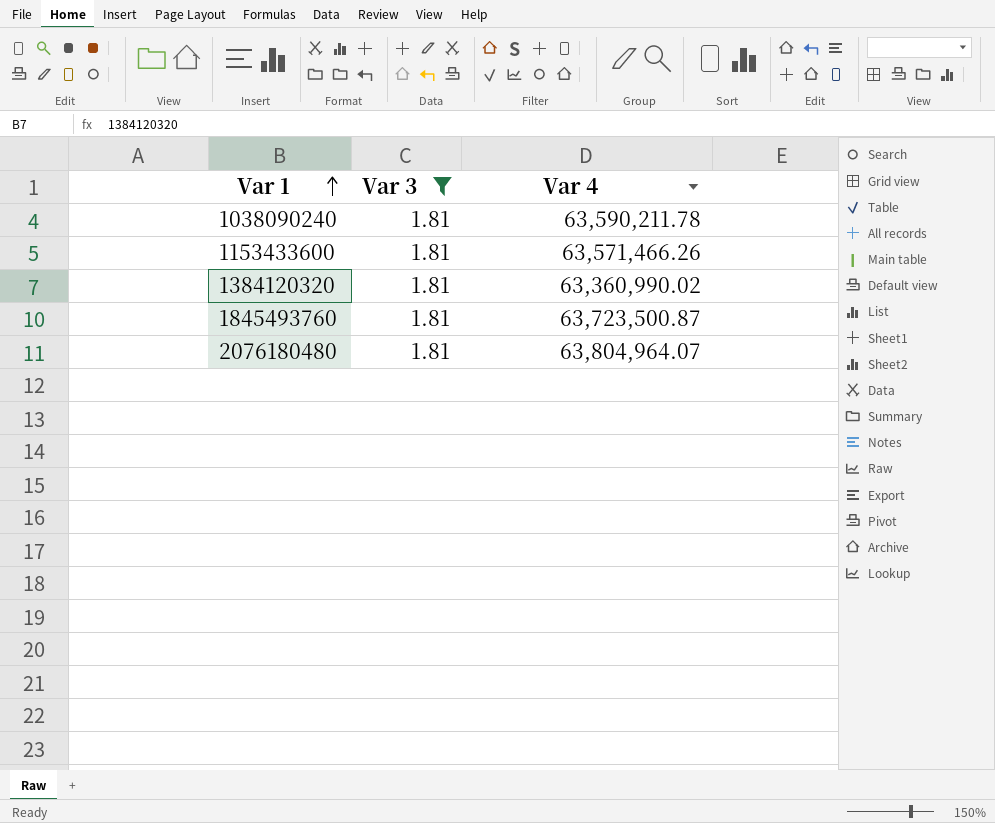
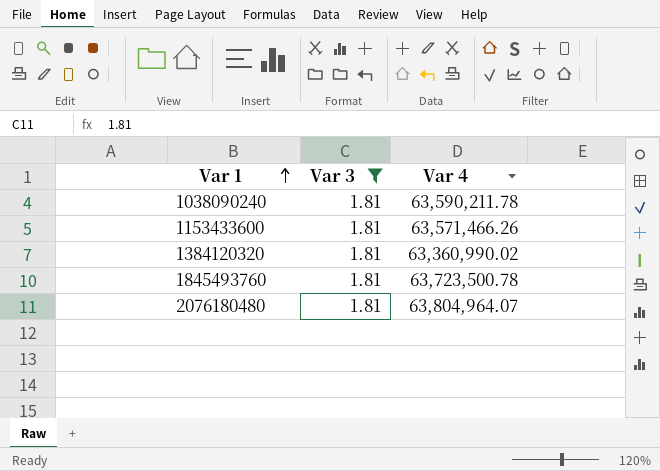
1845493760 | Var 4: 63,723,500.87 -> 63,723,500.78

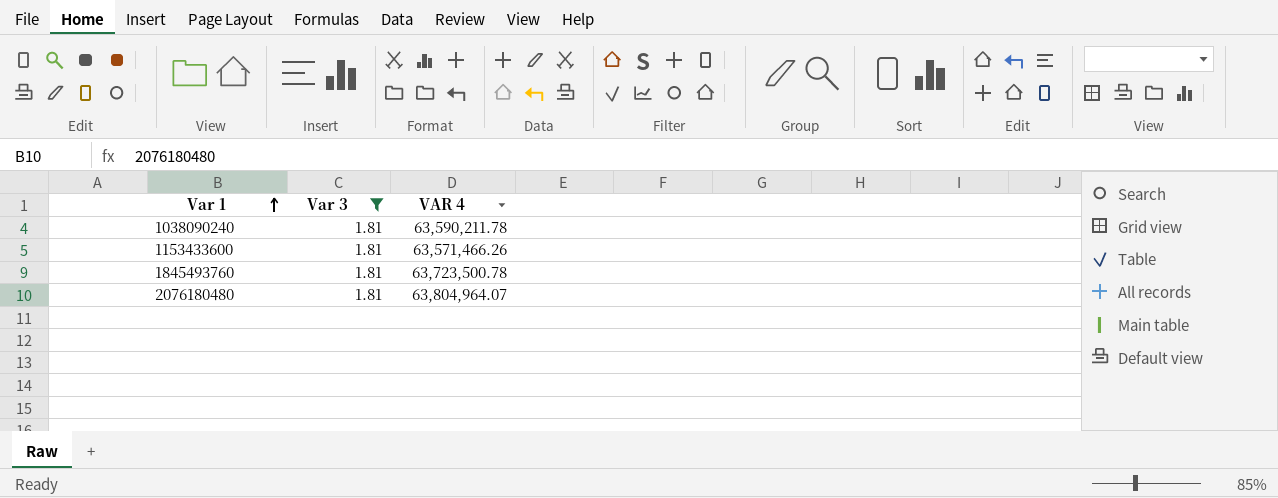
column name: Var 4 -> VAR 4
row 1384120320: 1.81 | 63,360,990.02 -> none

